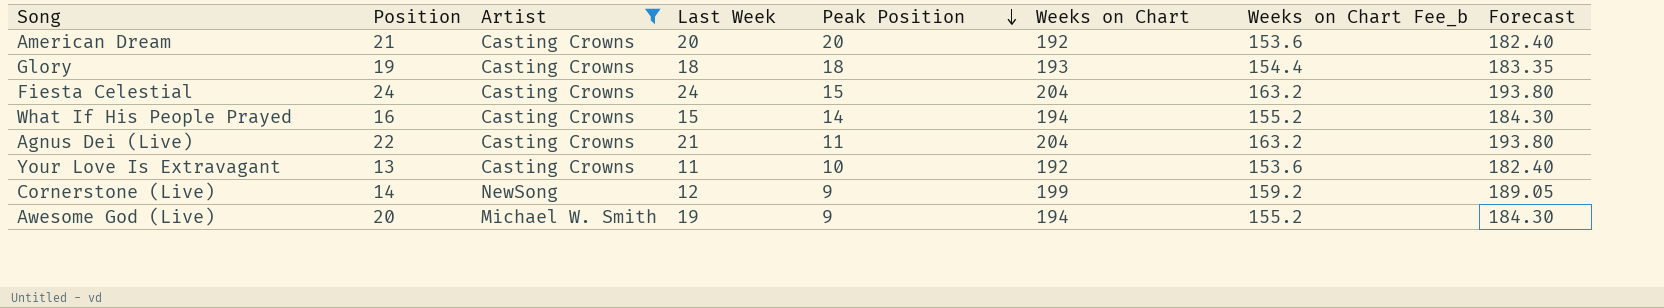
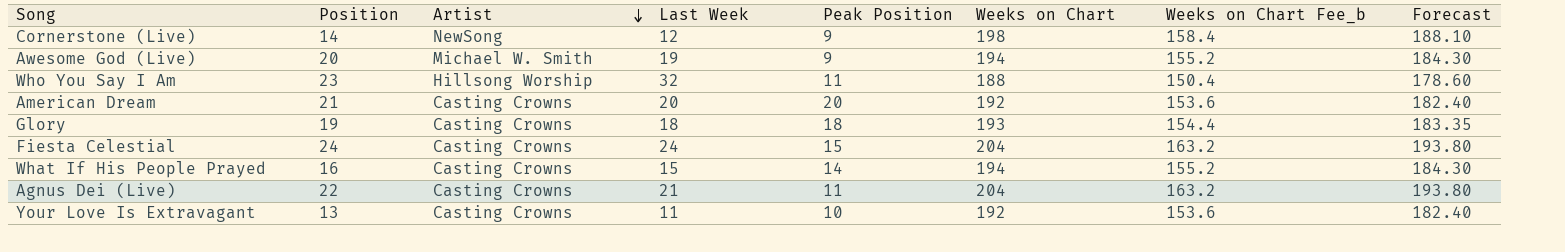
filter: Artist != Hillsong Worship -> none
row order: Peak Position descending -> Artist descending
Cornerstone (Live) | Weeks on Chart: 199 -> 198
Cornerstone (Live) | Weeks on Chart Fee_b: 159.2 -> 158.4
Cornerstone (Live) | Forecast: 189.05 -> 188.10

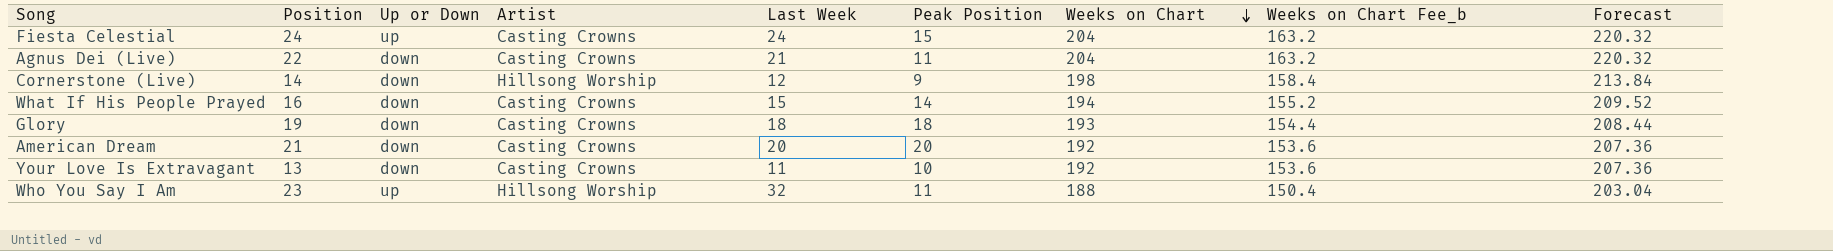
row order: Artist descending -> Weeks on Chart descending
column Up or Down | position: none -> 3
column Forecast | formula: [Weeks on Chart] * 0.95 -> [Weeks on Chart] * 1.08
row Awesome God (Live): 20 | Michael W. Smith | 19 | 9 | 194 | 155.2 | 184.30 -> none
Cornerstone (Live) | Artist: NewSong -> Hillsong Worship

